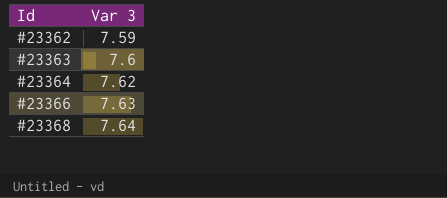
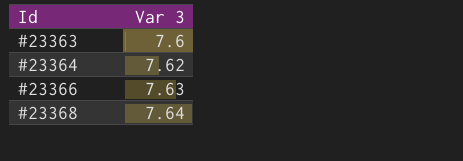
row #23362: 7.59 -> none

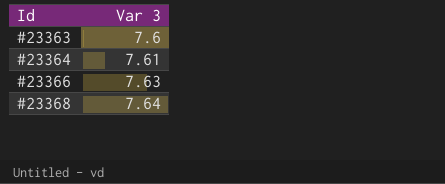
#23364 | Var 3: 7.62 -> 7.61

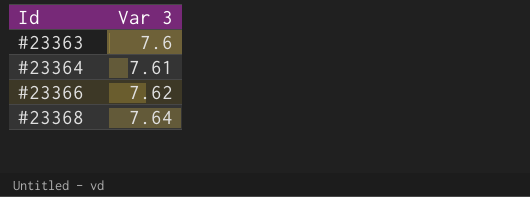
#23366 | Var 3: 7.63 -> 7.62

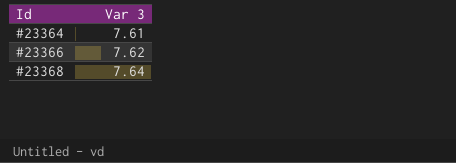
row #23363: 7.6 -> none

